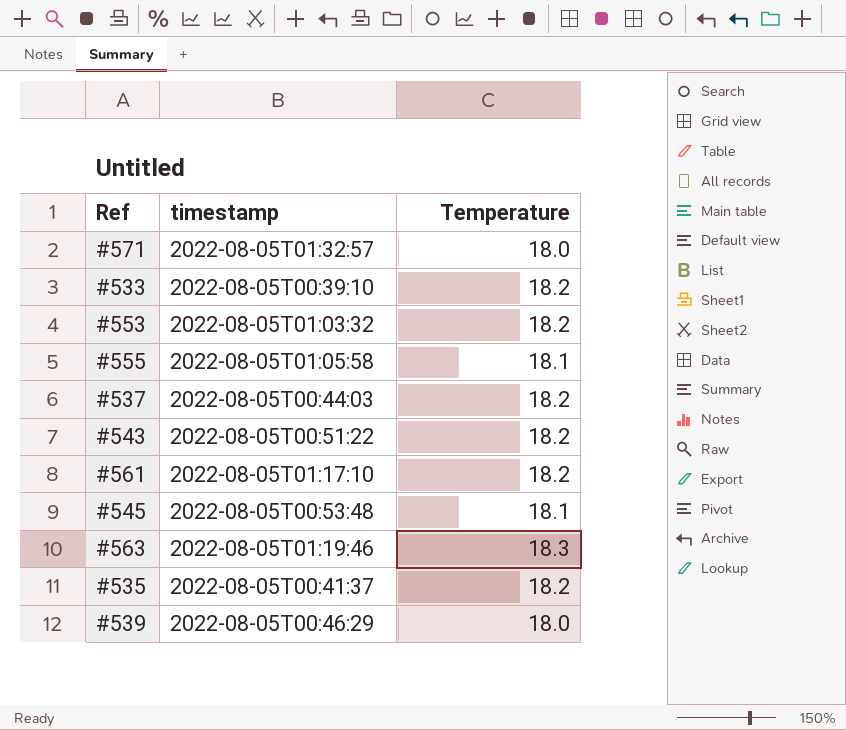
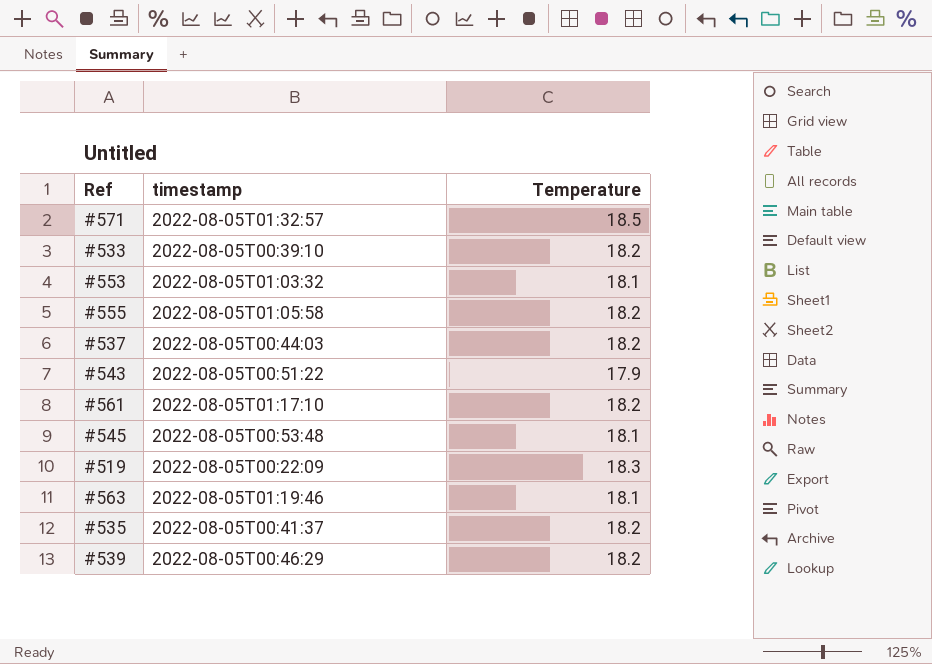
#571 | Temperature: 18.0 -> 18.5
#553 | Temperature: 18.2 -> 18.1
#555 | Temperature: 18.1 -> 18.2
#543 | Temperature: 18.2 -> 17.9
row #519: none -> 2022-08-05T00:22:09 | 18.3
#563 | Temperature: 18.3 -> 18.1
#539 | Temperature: 18.0 -> 18.2

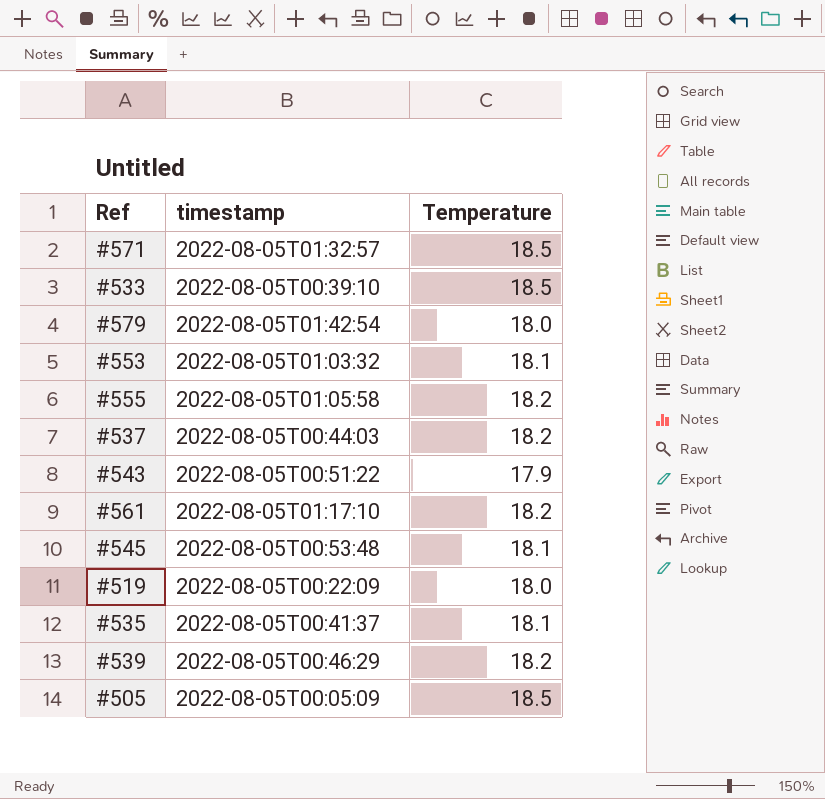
row #563: 2022-08-05T01:19:46 | 18.1 -> none
#533 | Temperature: 18.2 -> 18.5
row #579: none -> 2022-08-05T01:42:54 | 18.0
#519 | Temperature: 18.3 -> 18.0
#535 | Temperature: 18.2 -> 18.1
row #505: none -> 2022-08-05T00:05:09 | 18.5

